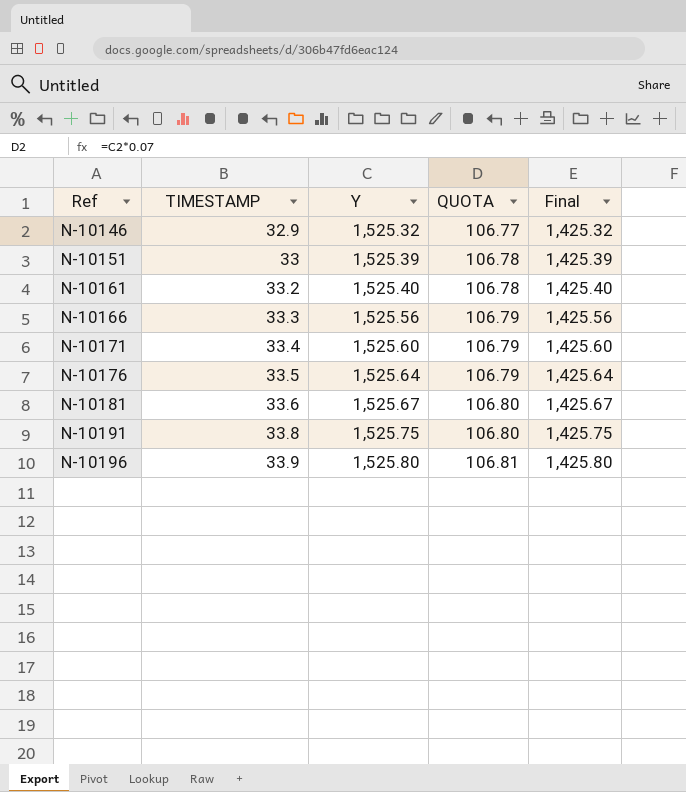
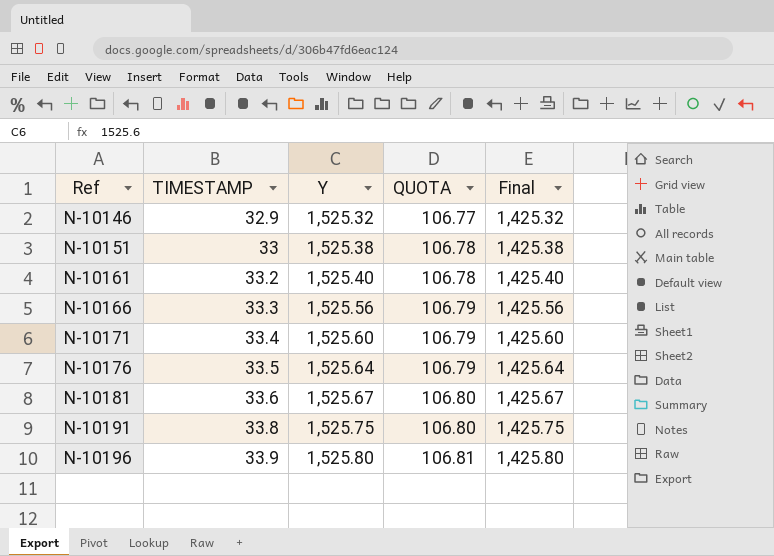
N-10151 | Y: 1,525.39 -> 1,525.38
N-10151 | Final: 1,425.39 -> 1,425.38

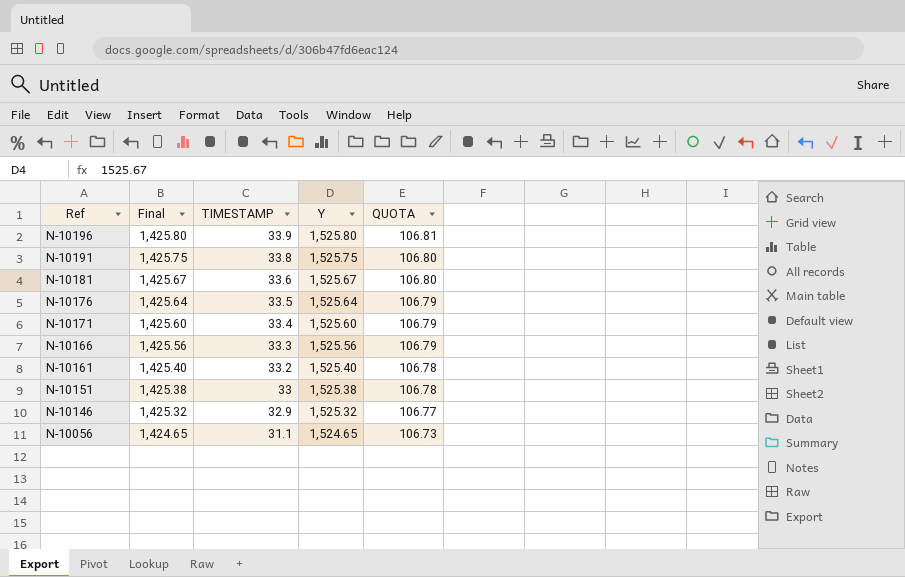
row order: Ref ascending -> Ref descending
column Final | position: 5 -> 2
row N-10056: none -> 1,424.65 | 31.1 | 1,524.65 | 106.73

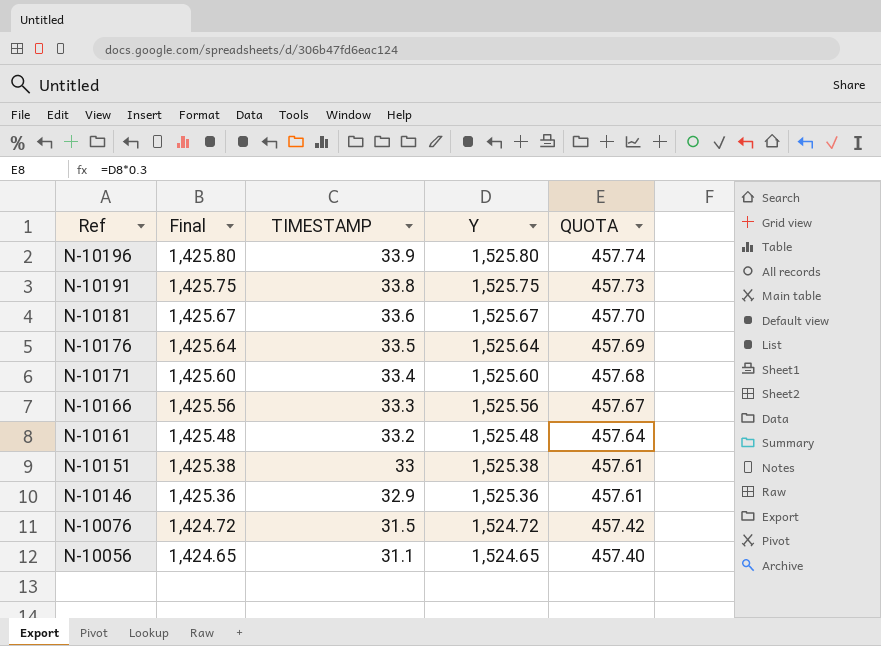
column QUOTA | formula: [Y] * 0.07 -> [Y] * 0.3
N-10161 | Final: 1,425.40 -> 1,425.48
N-10161 | Y: 1,525.40 -> 1,525.48
N-10146 | Final: 1,425.32 -> 1,425.36
N-10146 | Y: 1,525.32 -> 1,525.36
row N-10076: none -> 1,424.72 | 31.5 | 1,524.72 | 457.42

